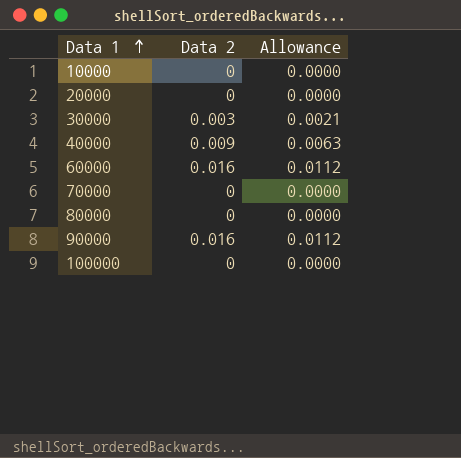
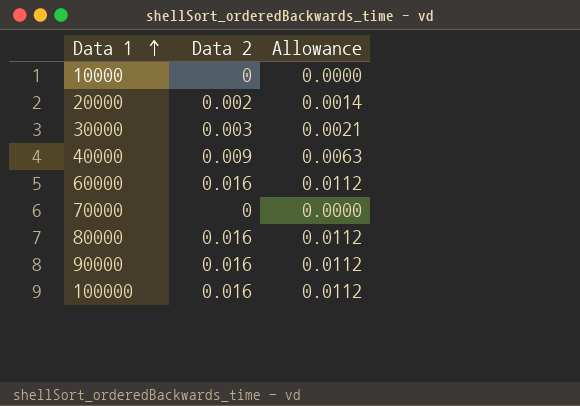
20000 | Data 2: 0 -> 0.002
20000 | Allowance: 0.0000 -> 0.0014
80000 | Data 2: 0 -> 0.016
80000 | Allowance: 0.0000 -> 0.0112
100000 | Data 2: 0 -> 0.016
100000 | Allowance: 0.0000 -> 0.0112

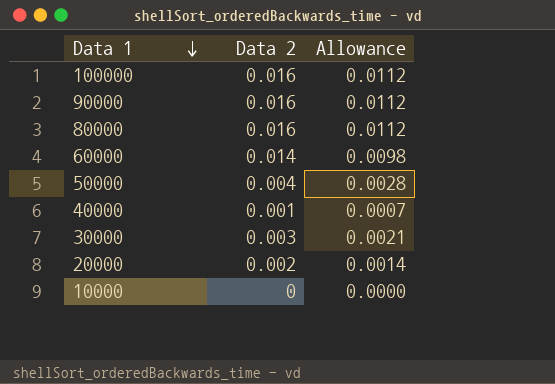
row order: Data 1 ascending -> Data 1 descending
row 70000: 0 | 0.0000 -> none
60000 | Data 2: 0.016 -> 0.014
60000 | Allowance: 0.0112 -> 0.0098
row 50000: none -> 0.004 | 0.0028
40000 | Data 2: 0.009 -> 0.001
40000 | Allowance: 0.0063 -> 0.0007

